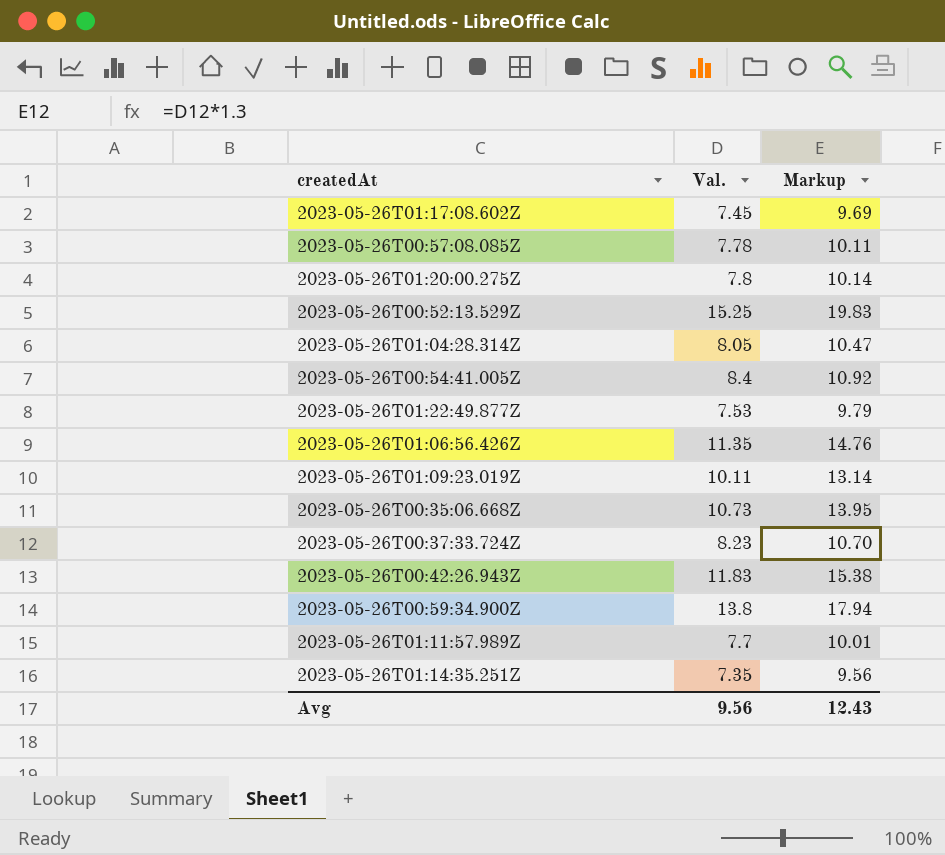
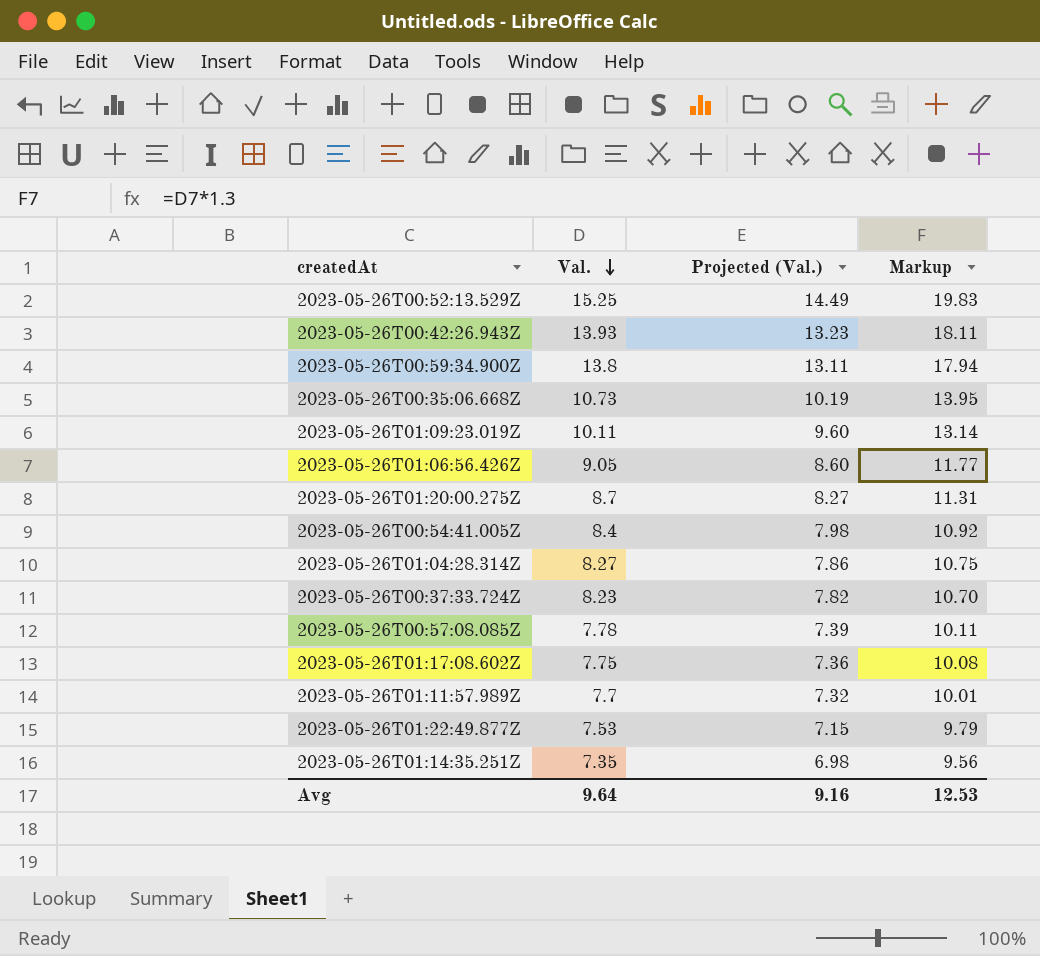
row order: none -> Val. descending
column Projected (Val.) | formula: none -> [Val.] * 0.95
2023-05-26T00:42:26.943Z | Val.: 11.83 -> 13.93
2023-05-26T00:42:26.943Z | Markup: 15.38 -> 18.11
2023-05-26T01:06:56.426Z | Val.: 11.35 -> 9.05
2023-05-26T01:06:56.426Z | Markup: 14.76 -> 11.77
2023-05-26T01:20:00.275Z | Val.: 7.8 -> 8.7
2023-05-26T01:20:00.275Z | Markup: 10.14 -> 11.31
2023-05-26T01:04:28.314Z | Val.: 8.05 -> 8.27
2023-05-26T01:04:28.314Z | Markup: 10.47 -> 10.75
2023-05-26T01:17:08.602Z | Val.: 7.45 -> 7.75
2023-05-26T01:17:08.602Z | Markup: 9.69 -> 10.08
Avg | Val.: 9.56 -> 9.64
Avg | Markup: 12.43 -> 12.53

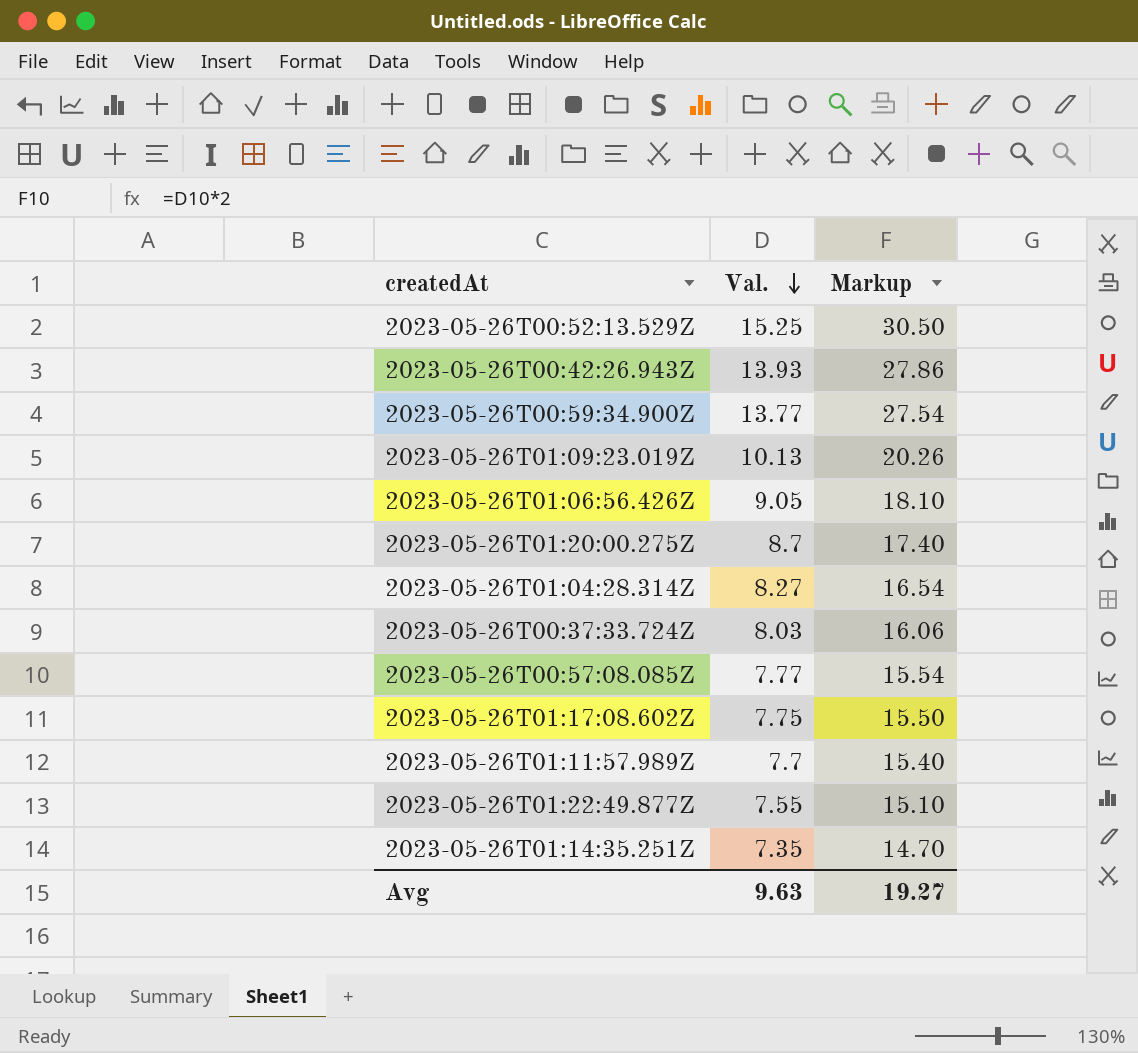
column Projected (Val.) | formula: [Val.] * 0.95 -> none
column Markup | formula: [Val.] * 1.3 -> [Val.] * 2
row 2023-05-26T00:35:06.668Z: 10.73 | 10.19 | 13.95 -> none
row 2023-05-26T00:54:41.005Z: 8.4 | 7.98 | 10.92 -> none
2023-05-26T00:59:34.900Z | Val.: 13.8 -> 13.77
2023-05-26T01:09:23.019Z | Val.: 10.11 -> 10.13
2023-05-26T00:37:33.724Z | Val.: 8.23 -> 8.03
2023-05-26T00:57:08.085Z | Val.: 7.78 -> 7.77
2023-05-26T01:22:49.877Z | Val.: 7.53 -> 7.55
Avg | Val.: 9.64 -> 9.63
Avg | Markup: 12.53 -> 19.27

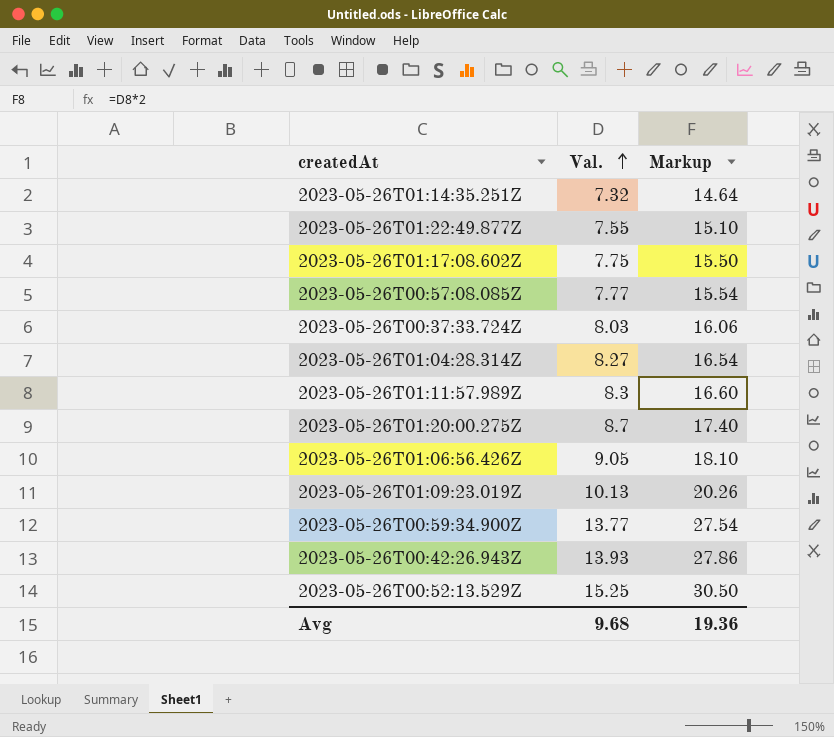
row order: Val. descending -> Val. ascending
2023-05-26T01:14:35.251Z | Val.: 7.35 -> 7.32
2023-05-26T01:14:35.251Z | Markup: 14.70 -> 14.64
2023-05-26T01:11:57.989Z | Val.: 7.7 -> 8.3
2023-05-26T01:11:57.989Z | Markup: 15.40 -> 16.60
Avg | Val.: 9.63 -> 9.68
Avg | Markup: 19.27 -> 19.36

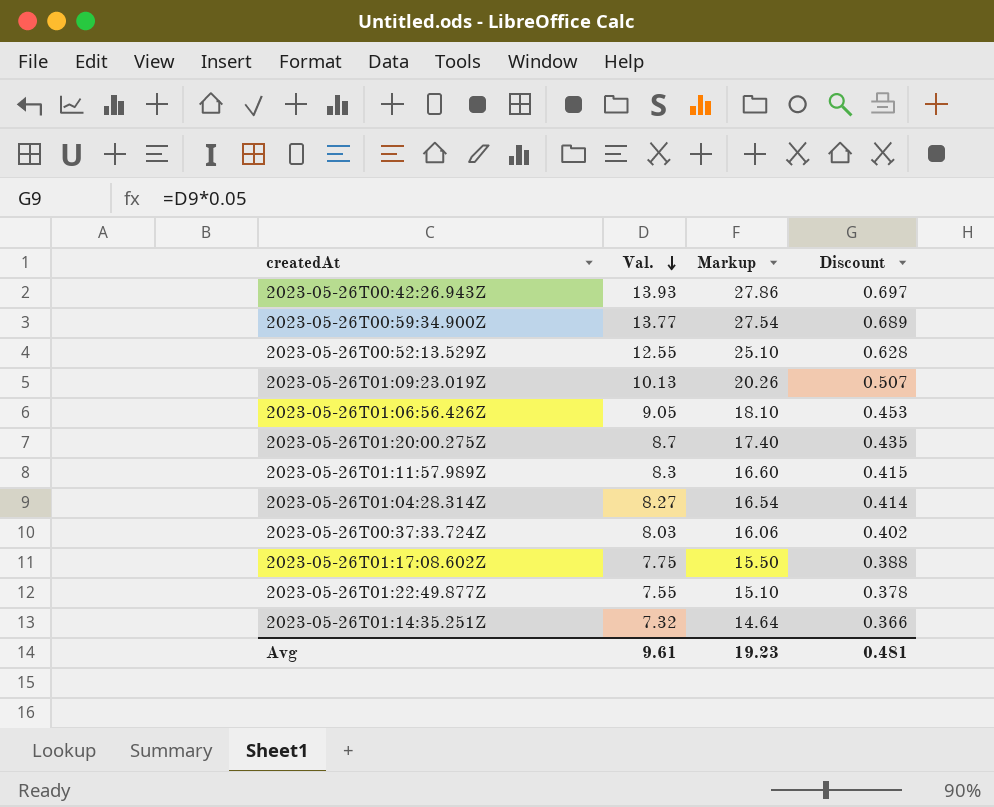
row order: Val. ascending -> Val. descending
column Discount | formula: none -> [Val.] * 0.05
row 2023-05-26T00:57:08.085Z: 7.77 | 15.54 -> none
2023-05-26T00:52:13.529Z | Val.: 15.25 -> 12.55
2023-05-26T00:52:13.529Z | Markup: 30.50 -> 25.10
Avg | Val.: 9.68 -> 9.61
Avg | Markup: 19.36 -> 19.23

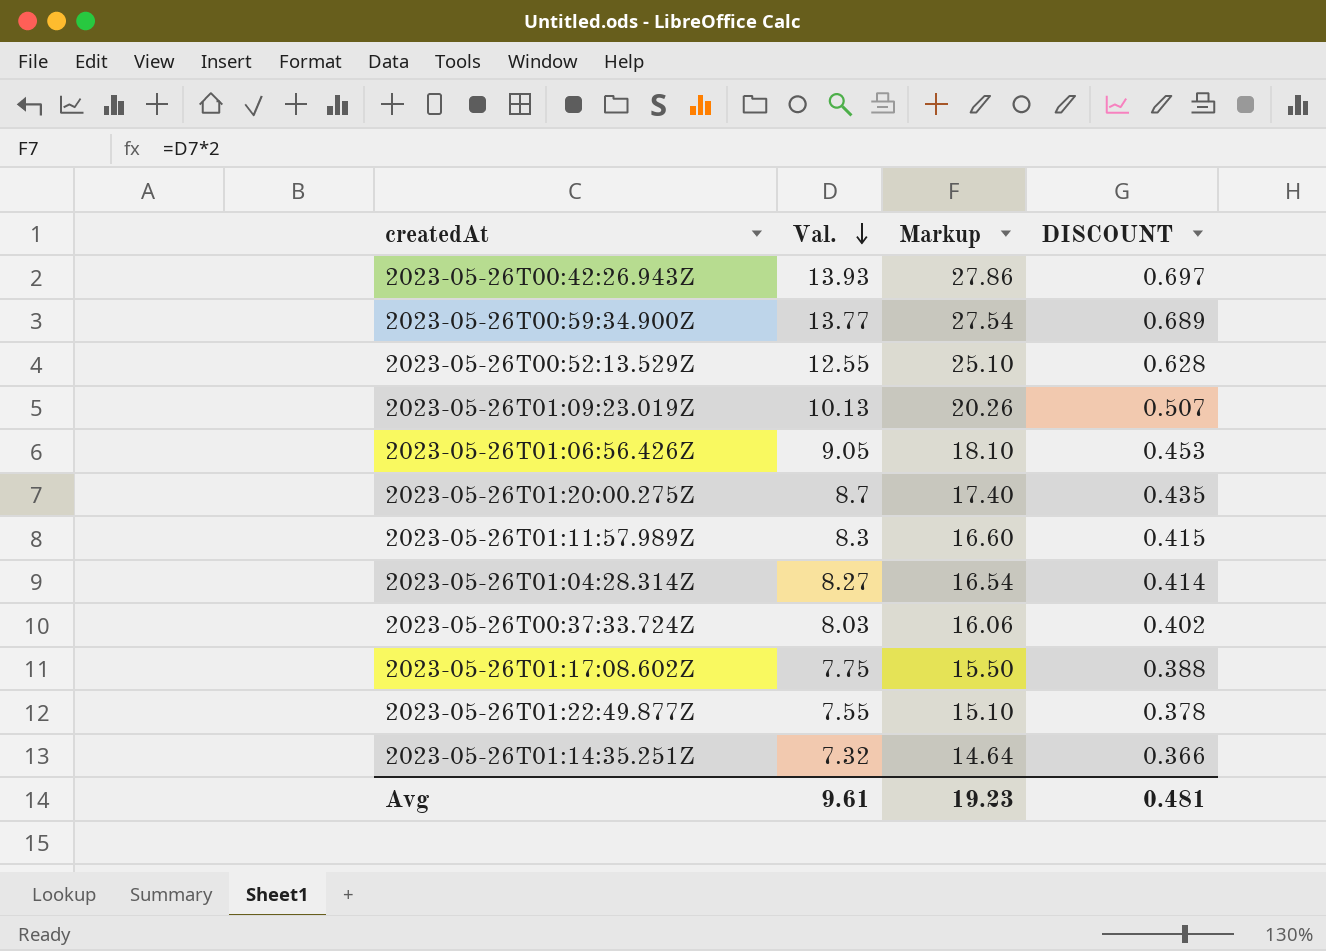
column name: Discount -> DISCOUNT

